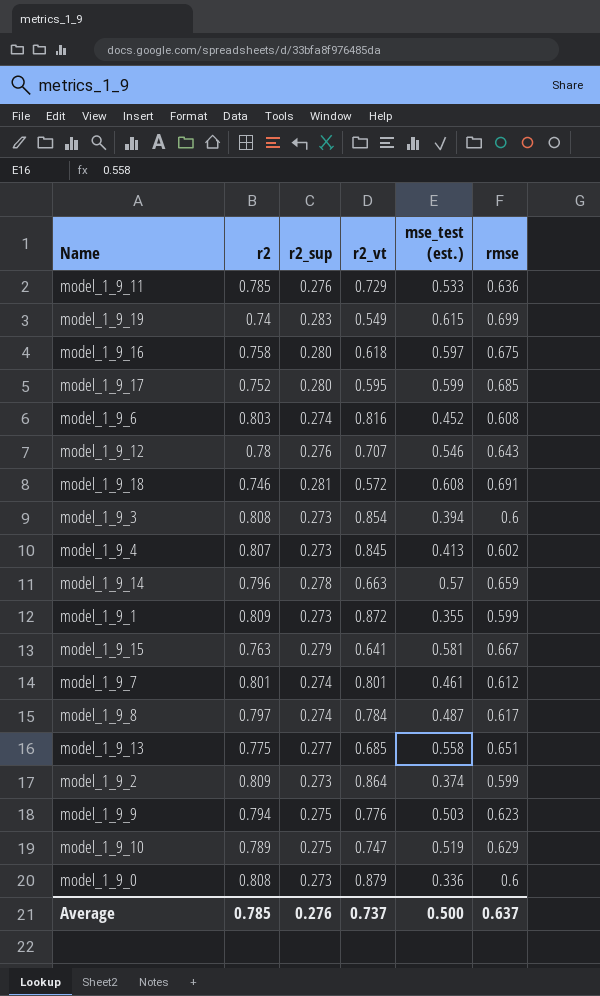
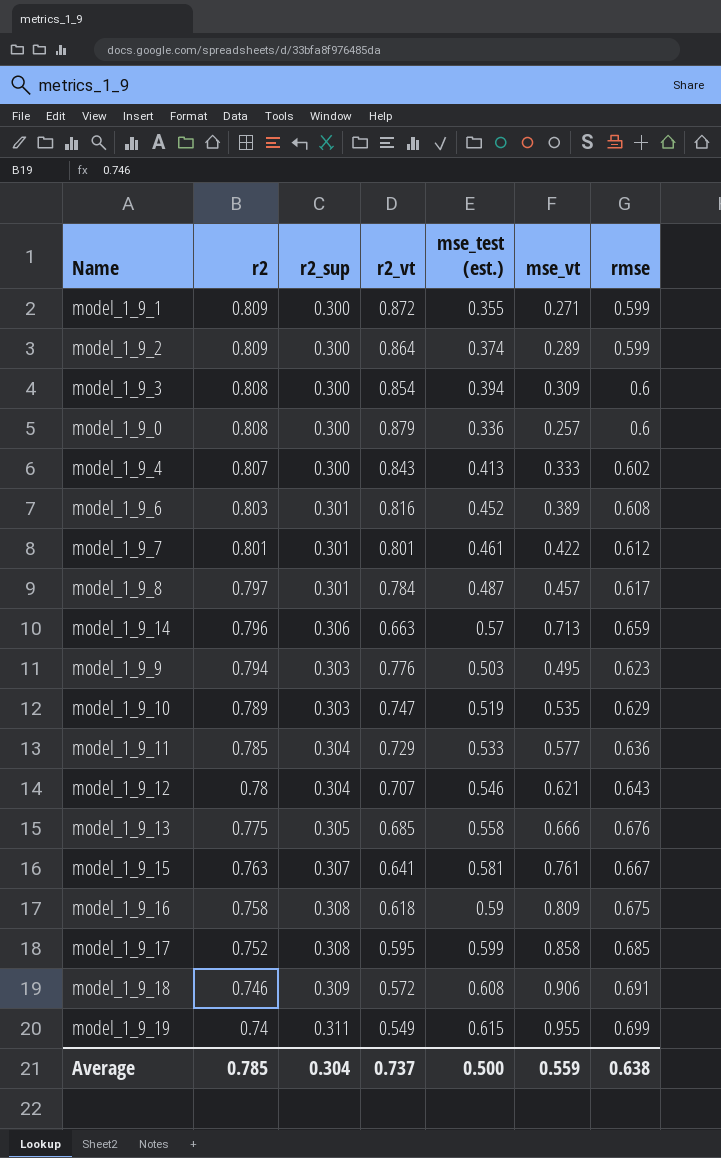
row order: none -> r2 descending
column mse_vt | position: none -> 6
model_1_9_1 | r2_sup: 0.273 -> 0.300
model_1_9_2 | r2_sup: 0.273 -> 0.300
model_1_9_3 | r2_sup: 0.273 -> 0.300
model_1_9_0 | r2_sup: 0.273 -> 0.300
model_1_9_4 | r2_sup: 0.273 -> 0.300
model_1_9_4 | r2_vt: 0.845 -> 0.843
model_1_9_6 | r2_sup: 0.274 -> 0.301
model_1_9_7 | r2_sup: 0.274 -> 0.301
model_1_9_8 | r2_sup: 0.274 -> 0.301
model_1_9_14 | r2_sup: 0.278 -> 0.306
model_1_9_9 | r2_sup: 0.275 -> 0.303
model_1_9_10 | r2_sup: 0.275 -> 0.303
model_1_9_11 | r2_sup: 0.276 -> 0.304
model_1_9_12 | r2_sup: 0.276 -> 0.304
model_1_9_13 | r2_sup: 0.277 -> 0.305
model_1_9_13 | rmse: 0.651 -> 0.676
model_1_9_15 | r2_sup: 0.279 -> 0.307
model_1_9_16 | r2_sup: 0.280 -> 0.308
model_1_9_16 | mse_test (est.): 0.597 -> 0.59
model_1_9_17 | r2_sup: 0.280 -> 0.308
model_1_9_18 | r2_sup: 0.281 -> 0.309
model_1_9_19 | r2_sup: 0.283 -> 0.311
Average | r2_sup: 0.276 -> 0.304
Average | rmse: 0.637 -> 0.638

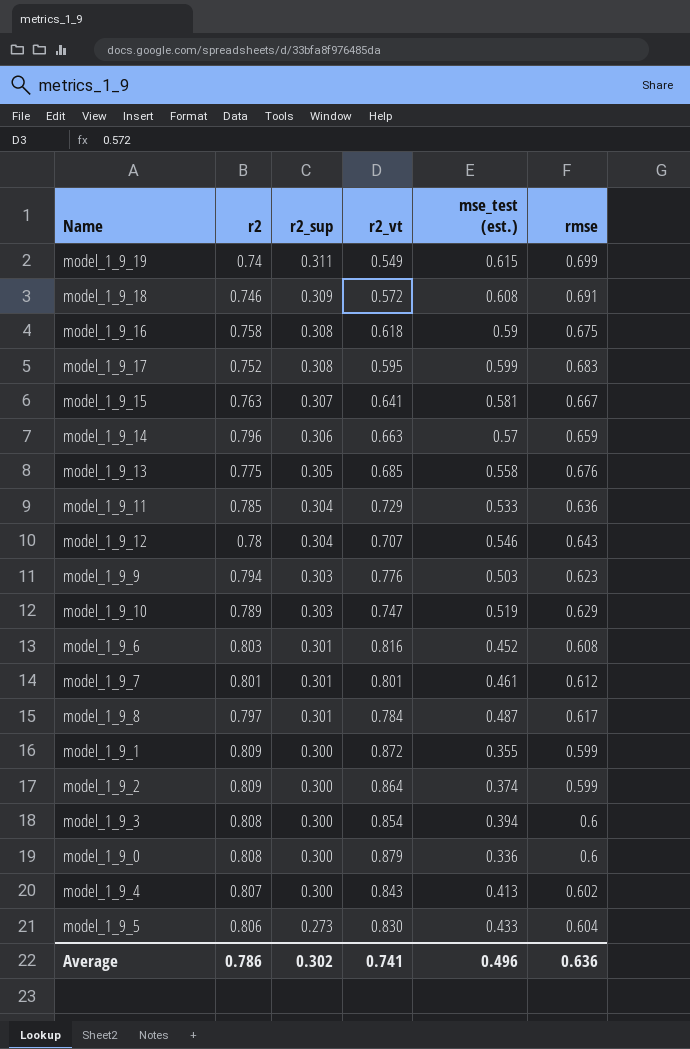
row order: r2 descending -> r2_sup descending
column mse_vt | position: 6 -> none
model_1_9_17 | rmse: 0.685 -> 0.683
row model_1_9_5: none -> 0.806 | 0.273 | 0.830 | 0.433 | 0.604
Average | r2: 0.785 -> 0.786
Average | r2_sup: 0.304 -> 0.302
Average | r2_vt: 0.737 -> 0.741
Average | mse_test (est.): 0.500 -> 0.496
Average | rmse: 0.638 -> 0.636

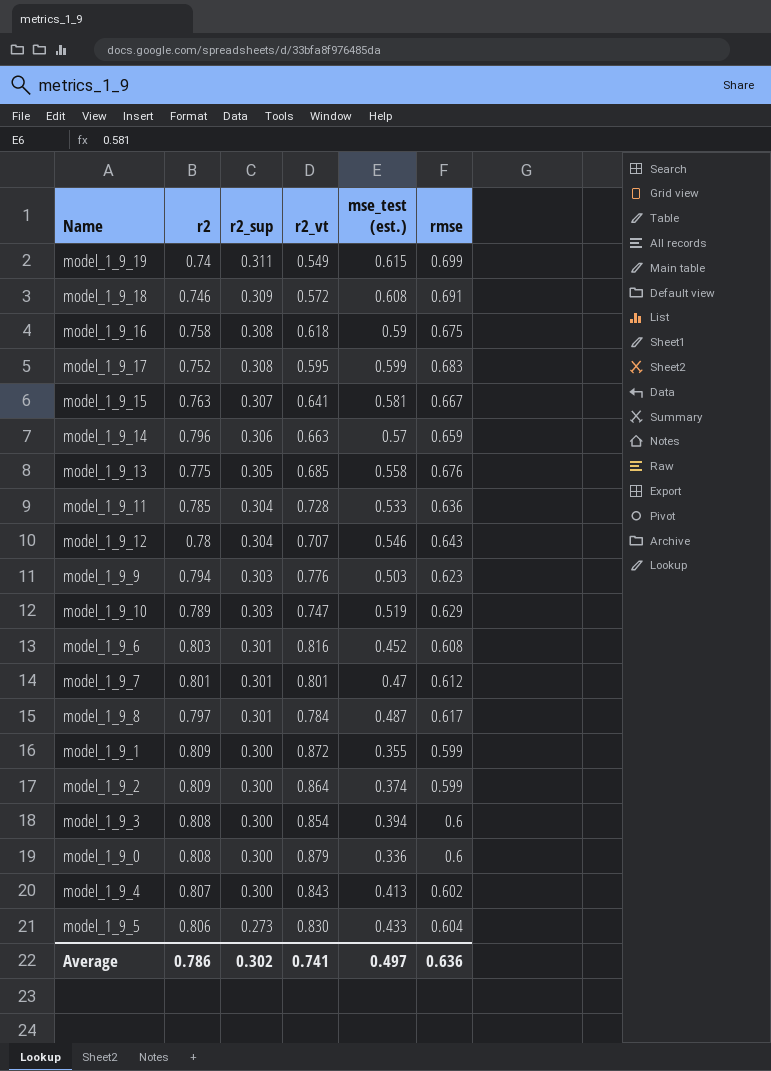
model_1_9_11 | r2_vt: 0.729 -> 0.728
model_1_9_7 | mse_test (est.): 0.461 -> 0.47
Average | mse_test (est.): 0.496 -> 0.497

